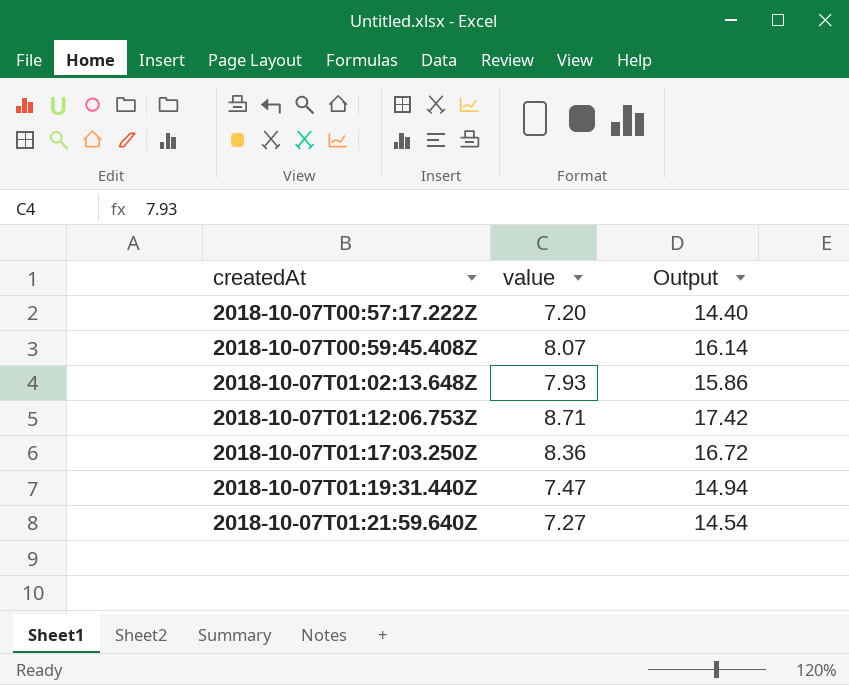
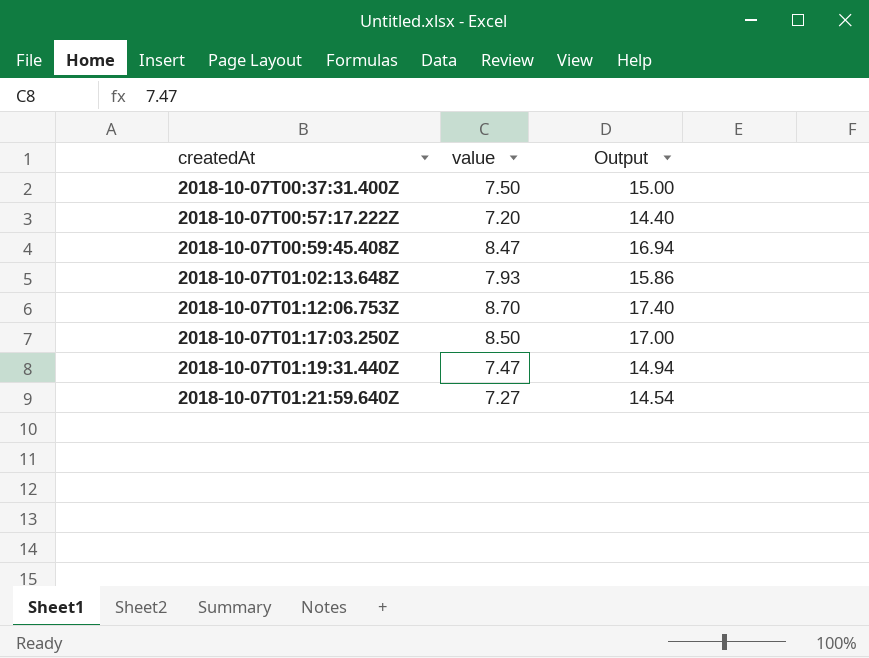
row 2018-10-07T00:37:31.400Z: none -> 7.50 | 15.00
2018-10-07T00:59:45.408Z | value: 8.07 -> 8.47
2018-10-07T00:59:45.408Z | Output: 16.14 -> 16.94
2018-10-07T01:12:06.753Z | value: 8.71 -> 8.70
2018-10-07T01:12:06.753Z | Output: 17.42 -> 17.40
2018-10-07T01:17:03.250Z | value: 8.36 -> 8.50
2018-10-07T01:17:03.250Z | Output: 16.72 -> 17.00

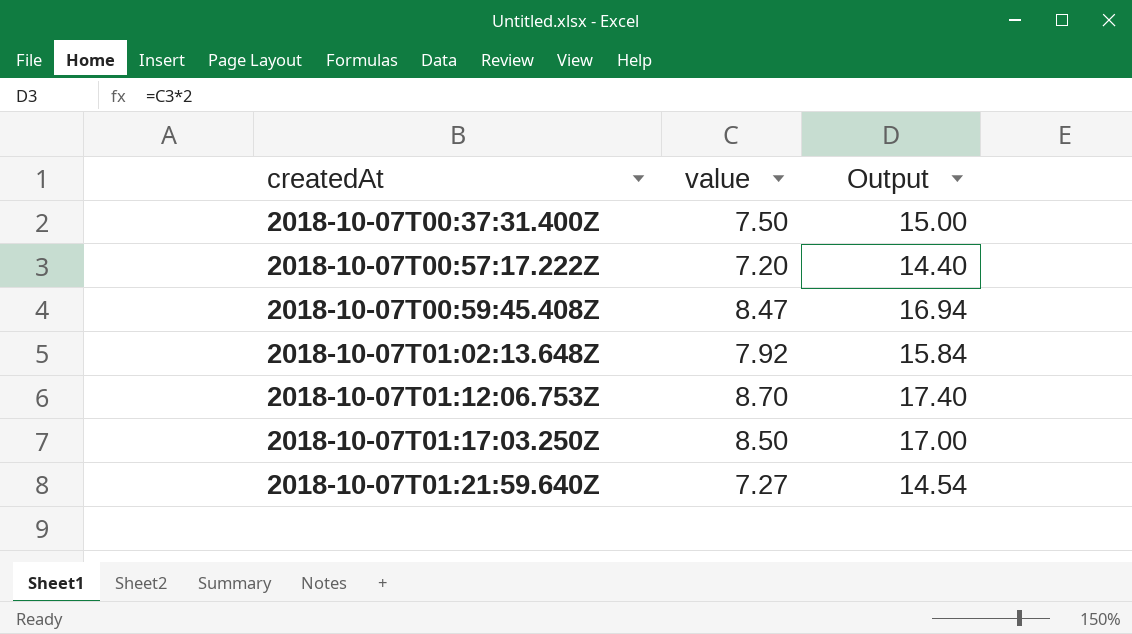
row 2018-10-07T01:19:31.440Z: 7.47 | 14.94 -> none
2018-10-07T01:02:13.648Z | value: 7.93 -> 7.92
2018-10-07T01:02:13.648Z | Output: 15.86 -> 15.84

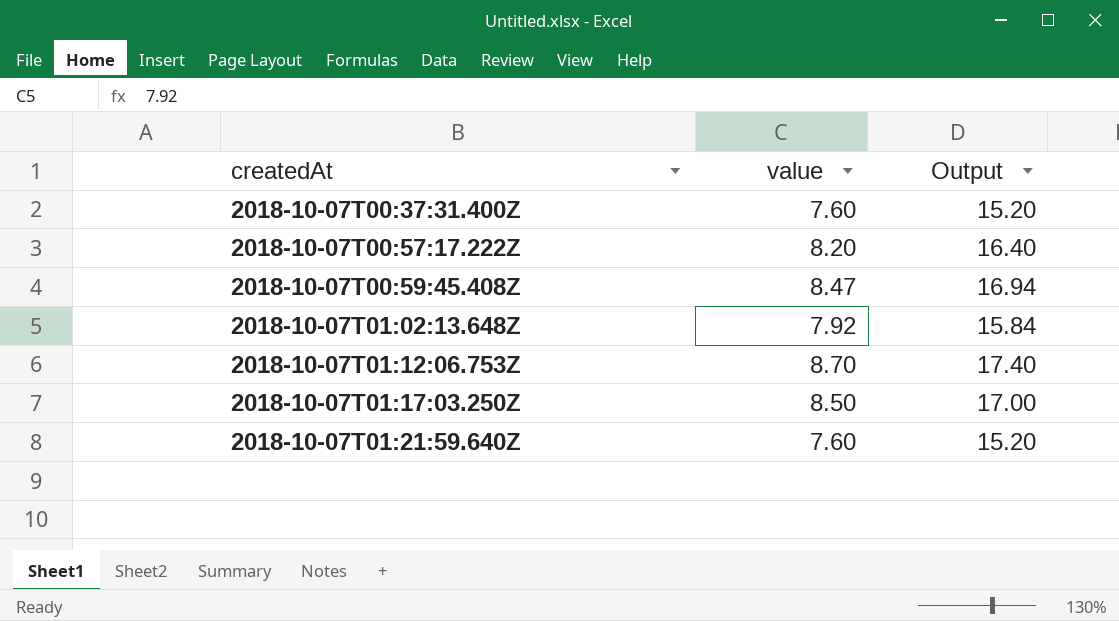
2018-10-07T00:37:31.400Z | value: 7.50 -> 7.60
2018-10-07T00:37:31.400Z | Output: 15.00 -> 15.20
2018-10-07T00:57:17.222Z | value: 7.20 -> 8.20
2018-10-07T00:57:17.222Z | Output: 14.40 -> 16.40
2018-10-07T01:21:59.640Z | value: 7.27 -> 7.60
2018-10-07T01:21:59.640Z | Output: 14.54 -> 15.20

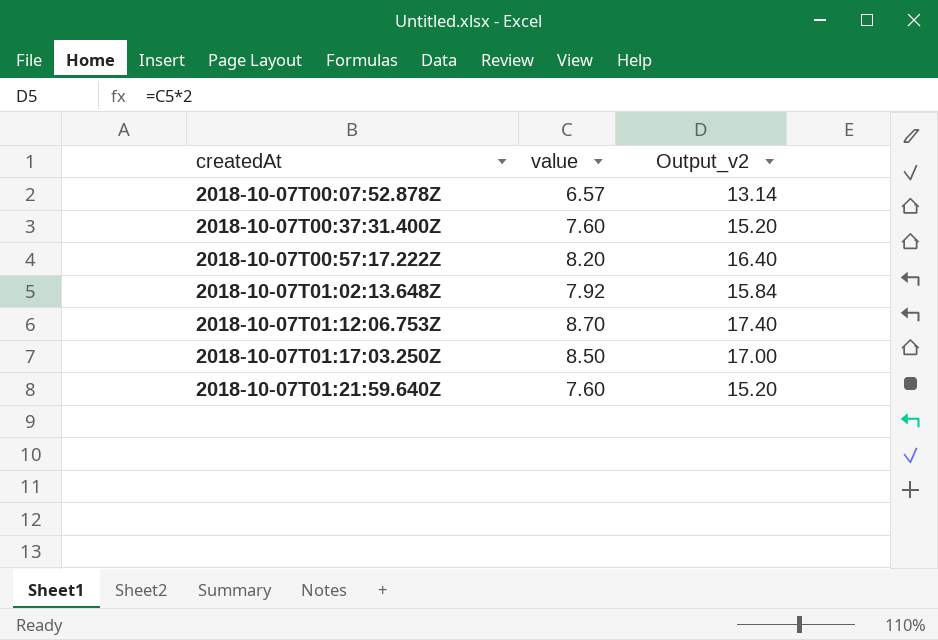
column name: Output -> Output_v2
row 2018-10-07T00:59:45.408Z: 8.47 | 16.94 -> none
row 2018-10-07T00:07:52.878Z: none -> 6.57 | 13.14

